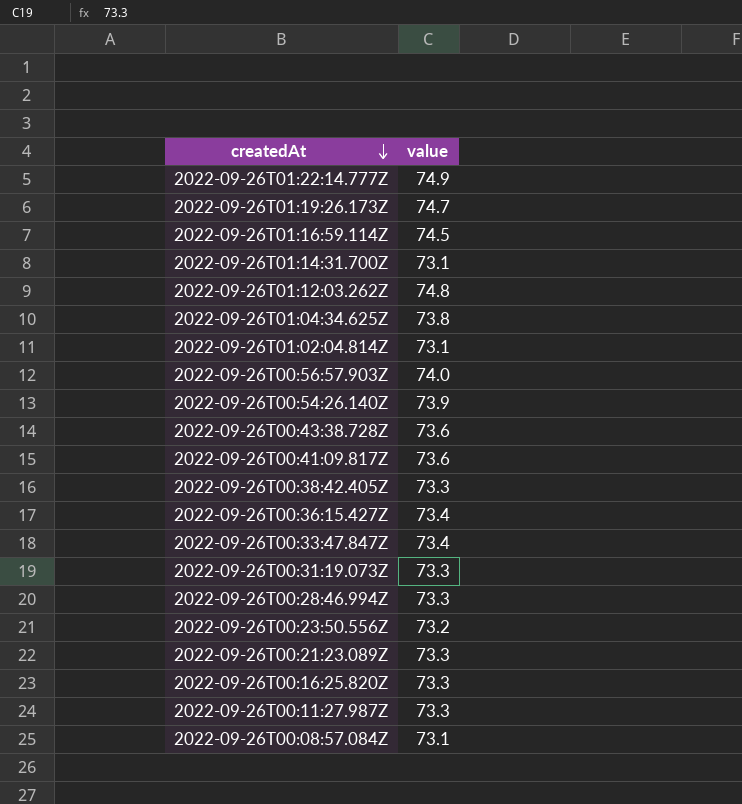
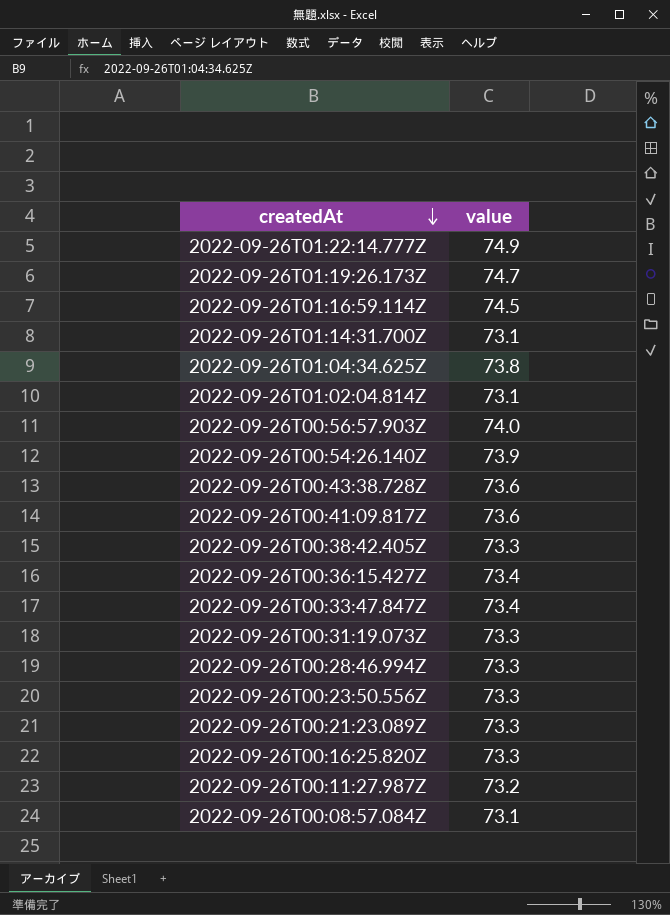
row 2022-09-26T01:12:03.262Z: 74.8 -> none
2022-09-26T00:23:50.556Z | value: 73.2 -> 73.3
2022-09-26T00:11:27.987Z | value: 73.3 -> 73.2

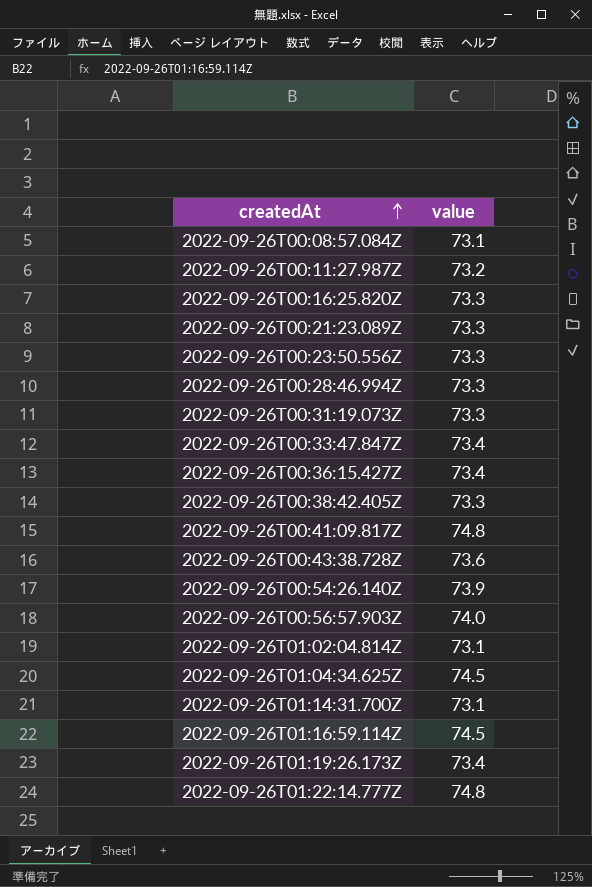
row order: createdAt descending -> createdAt ascending
2022-09-26T00:41:09.817Z | value: 73.6 -> 74.8
2022-09-26T01:04:34.625Z | value: 73.8 -> 74.5
2022-09-26T01:19:26.173Z | value: 74.7 -> 73.4
2022-09-26T01:22:14.777Z | value: 74.9 -> 74.8

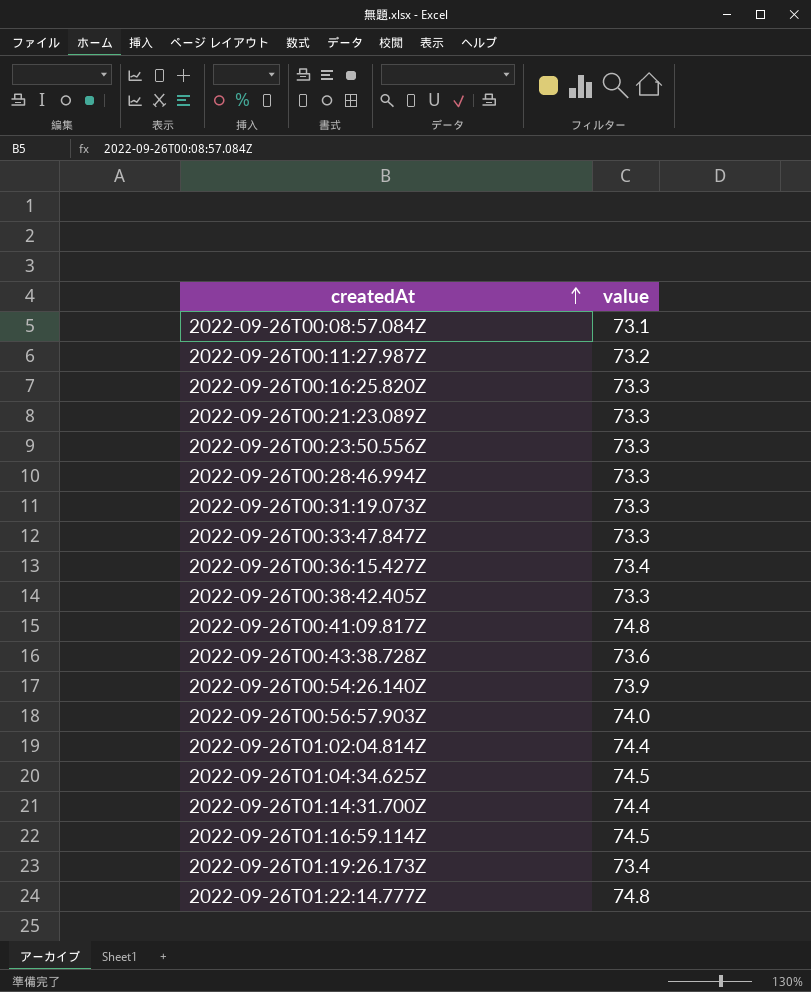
2022-09-26T00:33:47.847Z | value: 73.4 -> 73.3
2022-09-26T01:02:04.814Z | value: 73.1 -> 74.4
2022-09-26T01:14:31.700Z | value: 73.1 -> 74.4

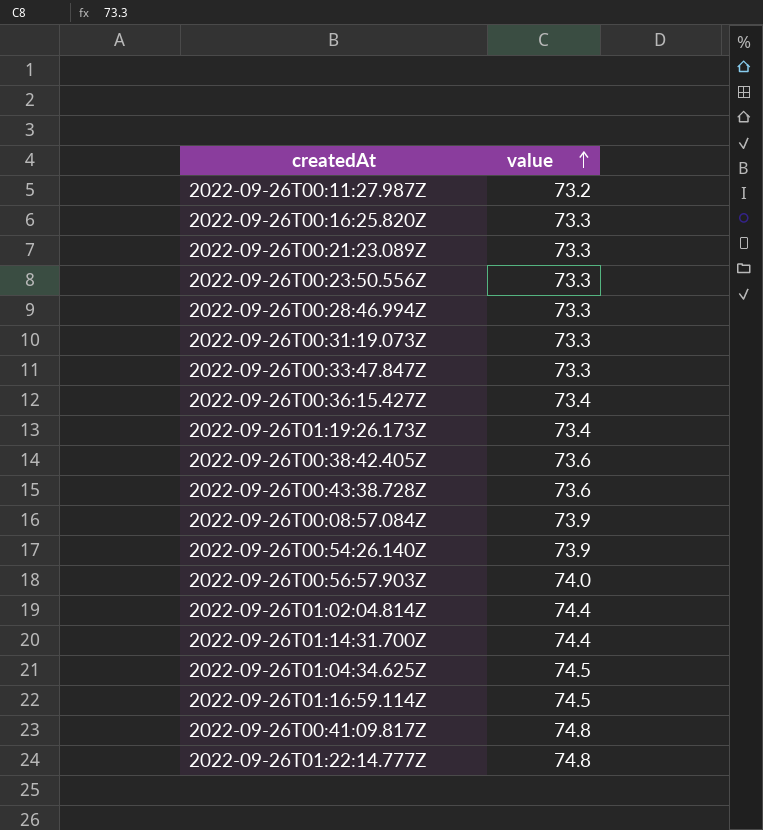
row order: createdAt ascending -> value ascending
2022-09-26T00:38:42.405Z | value: 73.3 -> 73.6
2022-09-26T00:08:57.084Z | value: 73.1 -> 73.9

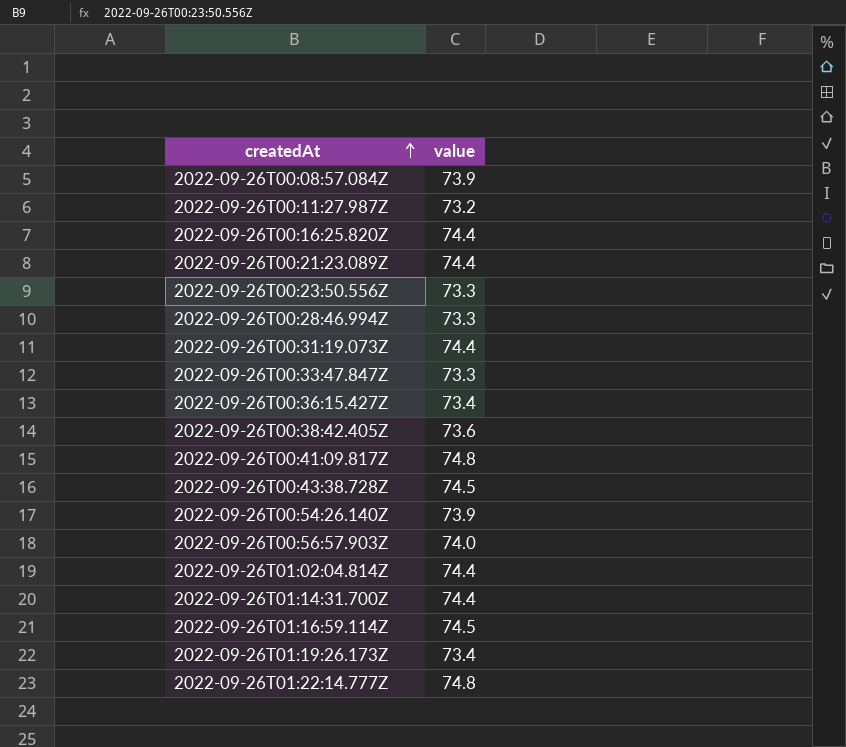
row order: value ascending -> createdAt ascending
row 2022-09-26T01:04:34.625Z: 74.5 -> none
2022-09-26T00:16:25.820Z | value: 73.3 -> 74.4
2022-09-26T00:21:23.089Z | value: 73.3 -> 74.4
2022-09-26T00:31:19.073Z | value: 73.3 -> 74.4
2022-09-26T00:43:38.728Z | value: 73.6 -> 74.5

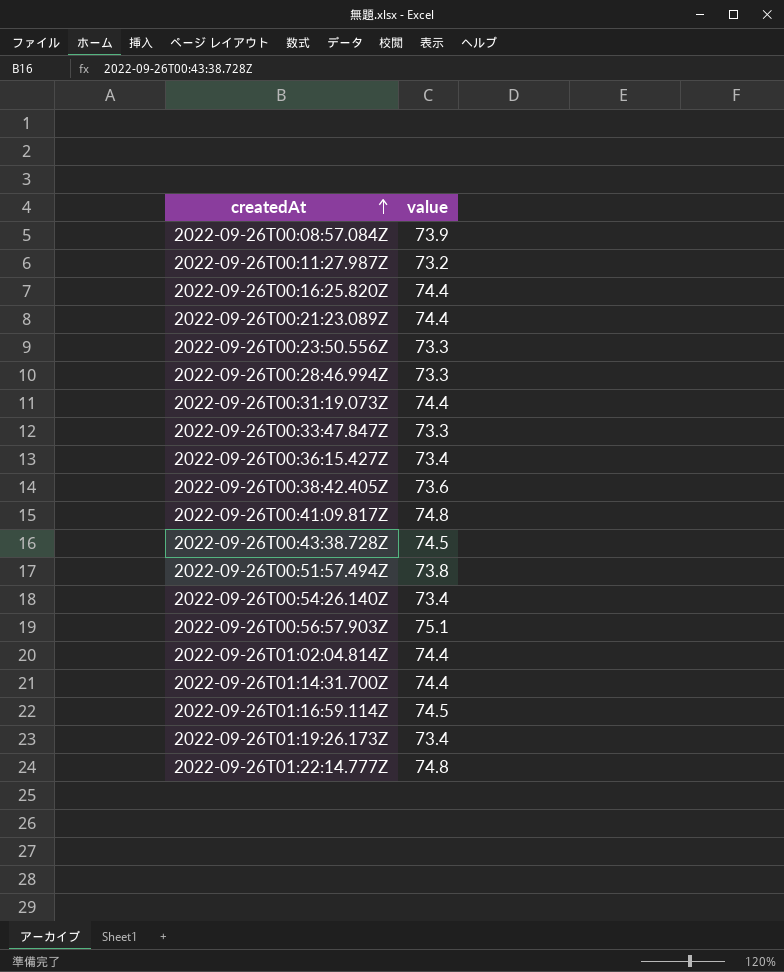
row 2022-09-26T00:51:57.494Z: none -> 73.8
2022-09-26T00:54:26.140Z | value: 73.9 -> 73.4
2022-09-26T00:56:57.903Z | value: 74.0 -> 75.1

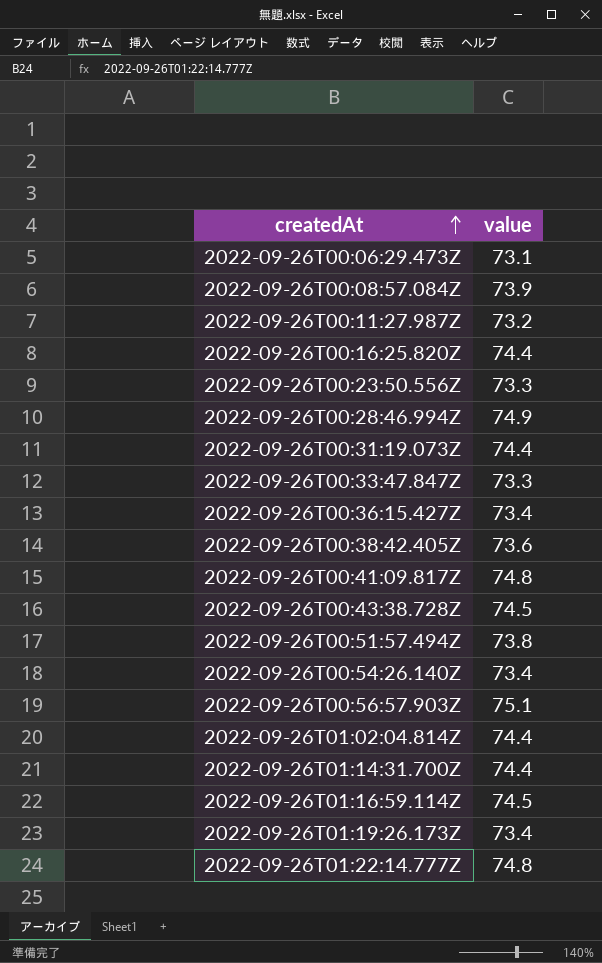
row 2022-09-26T00:21:23.089Z: 74.4 -> none
row 2022-09-26T00:06:29.473Z: none -> 73.1
2022-09-26T00:28:46.994Z | value: 73.3 -> 74.9

